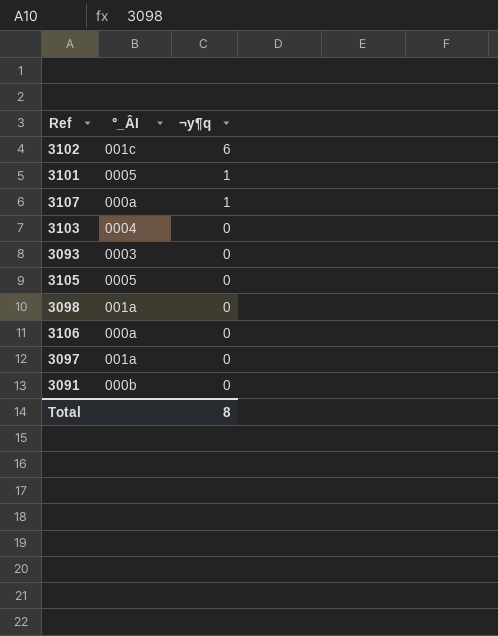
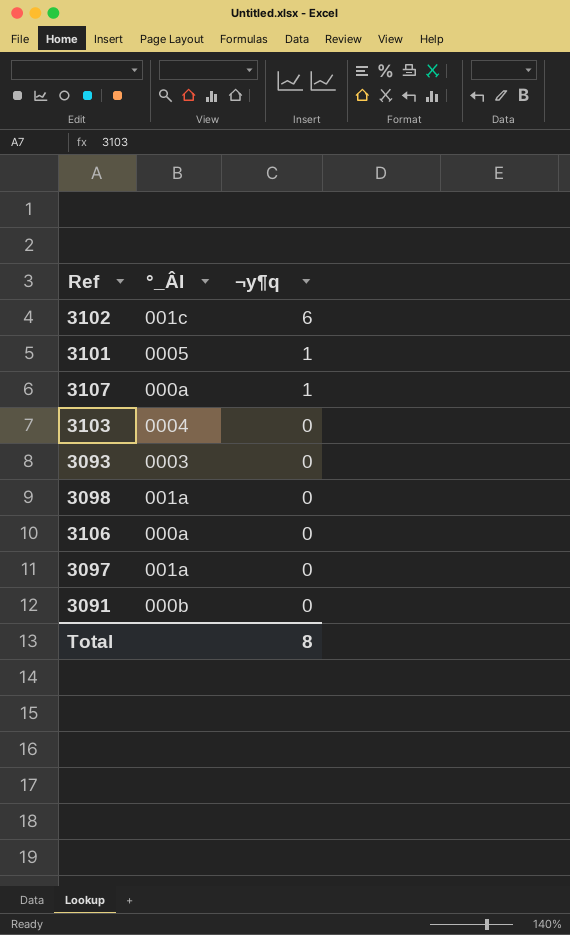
row 3105: 0005 | 0 -> none

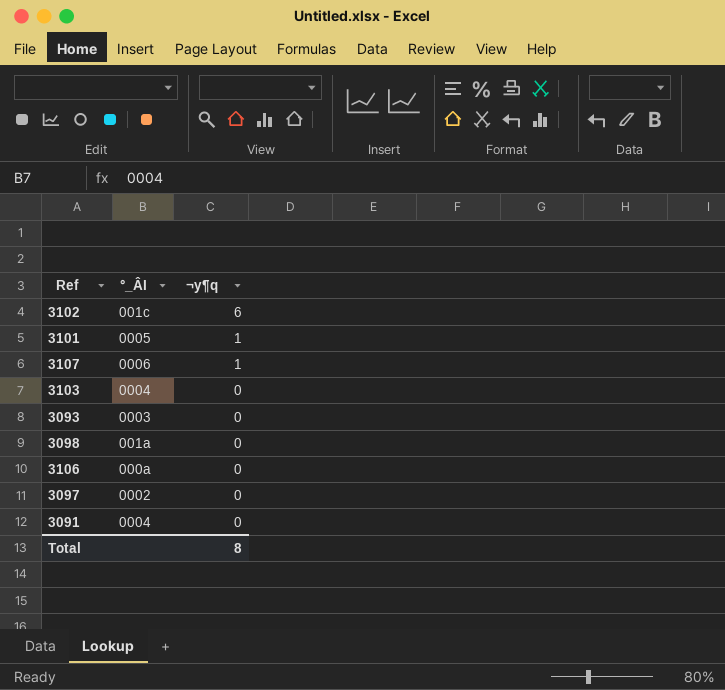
3107 | °_ÂI: 000a -> 0006
3097 | °_ÂI: 001a -> 0002
3091 | °_ÂI: 000b -> 0004

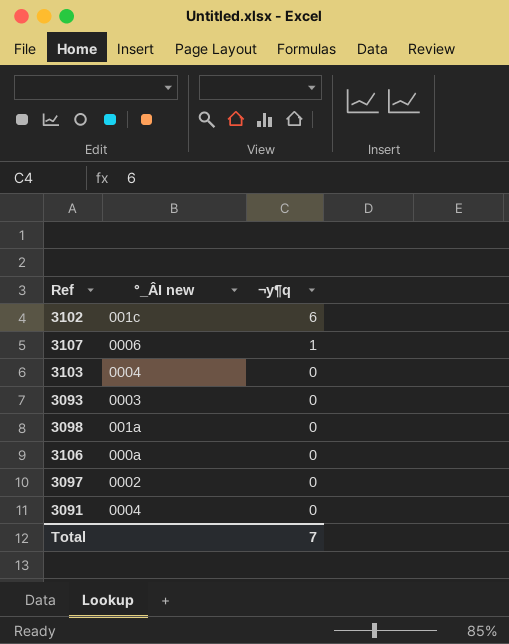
column name: °_ÂI -> °_ÂI new
row 3101: 0005 | 1 -> none
Total | ¬y¶q: 8 -> 7

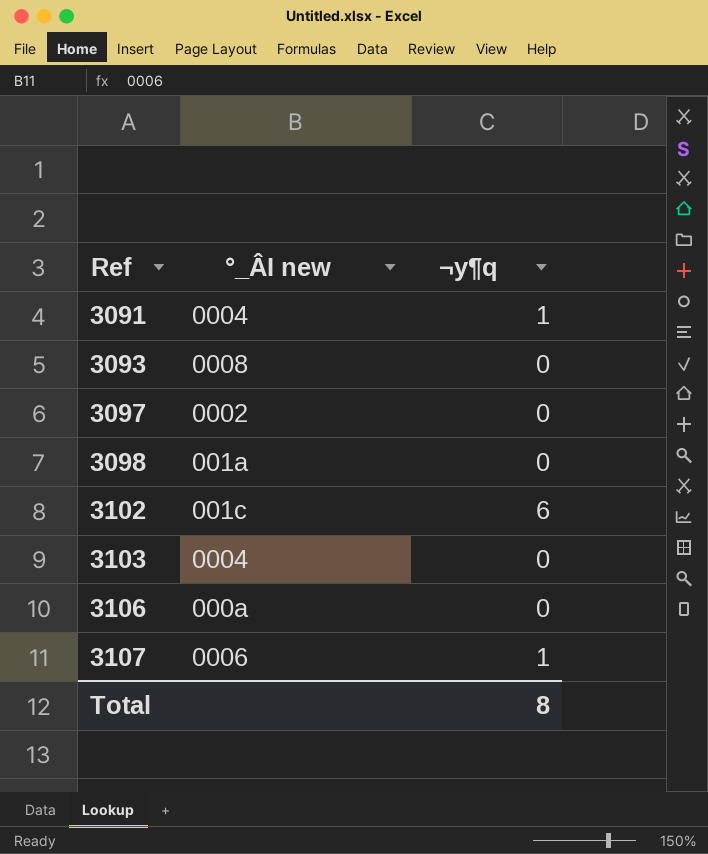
row order: ¬y¶q descending -> Ref ascending
3091 | ¬y¶q: 0 -> 1
3093 | °_ÂI new: 0003 -> 0008
Total | ¬y¶q: 7 -> 8

